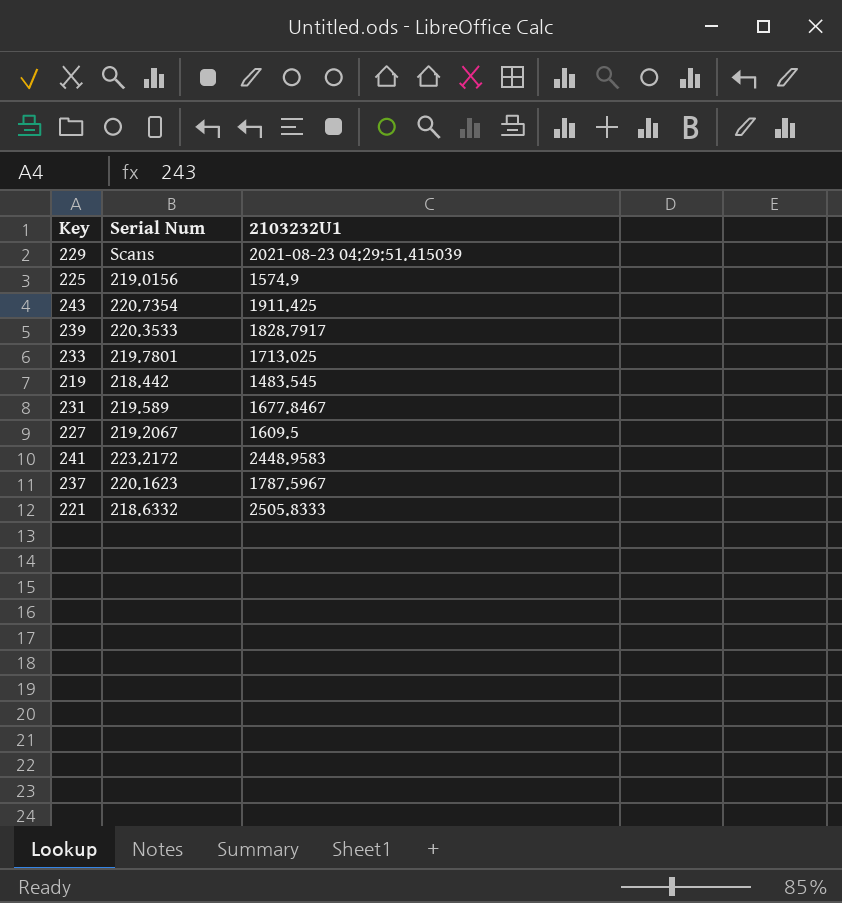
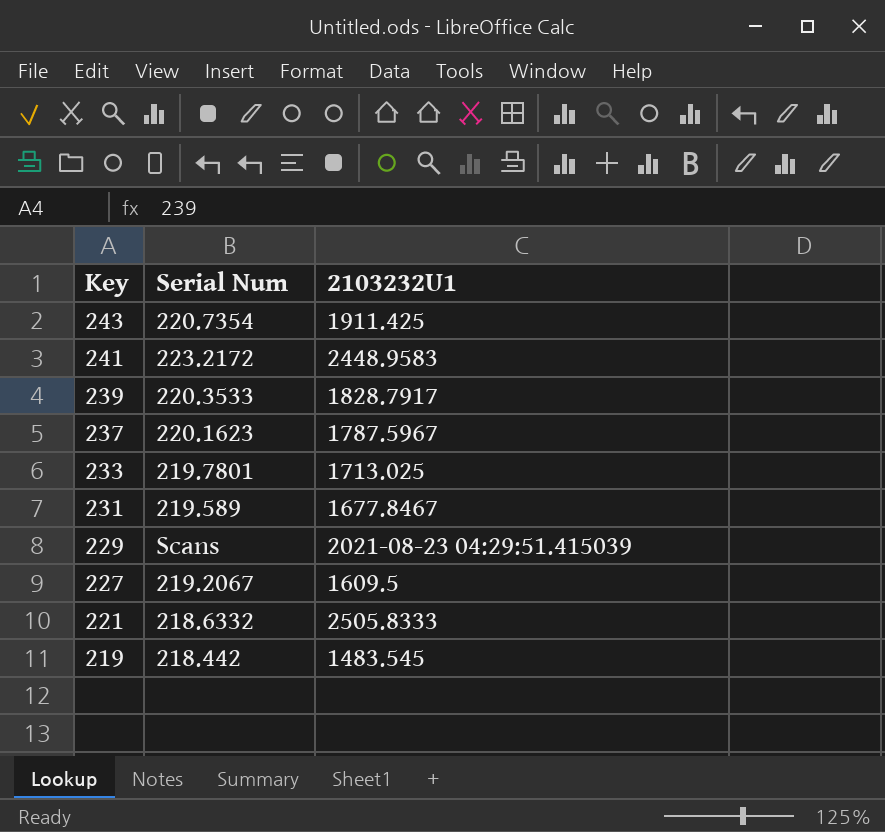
row order: none -> Key descending
row 225: 219.0156 | 1574.9 -> none

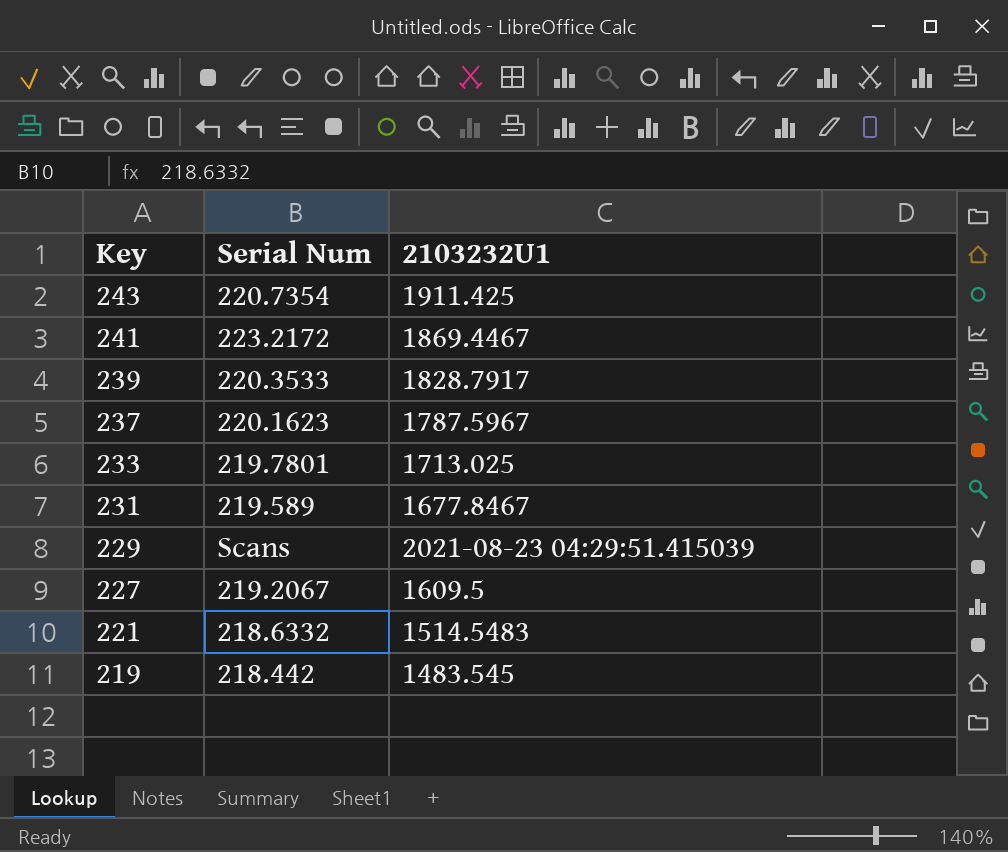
241 | 2103232U1: 2448.9583 -> 1869.4467
221 | 2103232U1: 2505.8333 -> 1514.5483

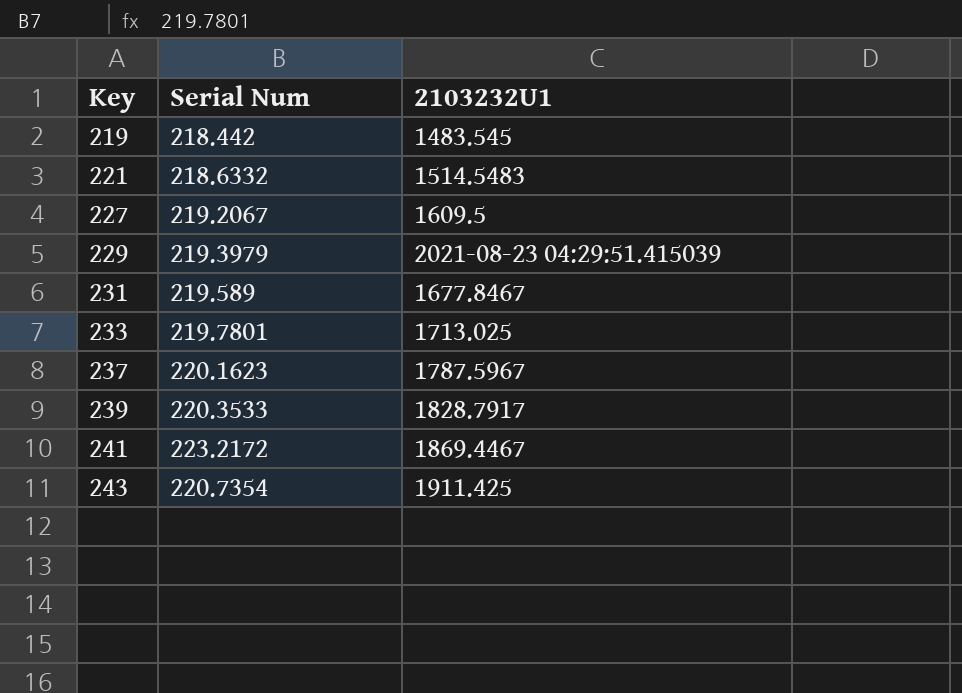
row order: Key descending -> Key ascending
229 | Serial Num: Scans -> 219.3979

